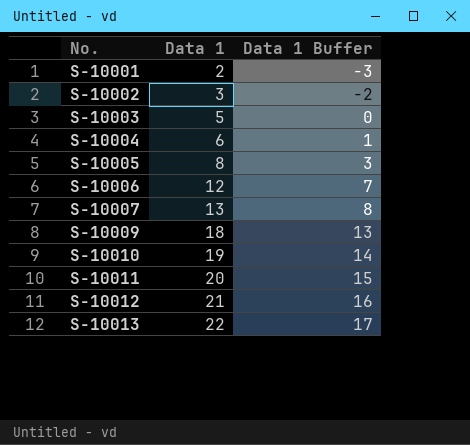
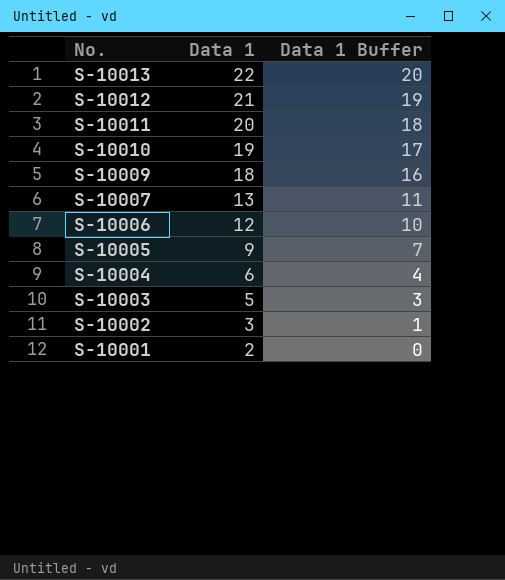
row order: No. ascending -> No. descending
column Data 1 Buffer | formula: [Data 1] - 5 -> [Data 1] - 2
S-10005 | Data 1: 8 -> 9

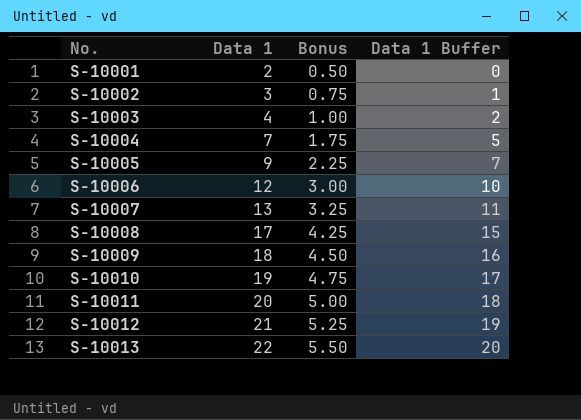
row order: No. descending -> No. ascending
column Bonus | formula: none -> [Data 1] * 0.25
S-10003 | Data 1: 5 -> 4
S-10003 | Data 1 Buffer: 3 -> 2
S-10004 | Data 1: 6 -> 7
S-10004 | Data 1 Buffer: 4 -> 5
row S-10008: none -> 17 | 4.25 | 15

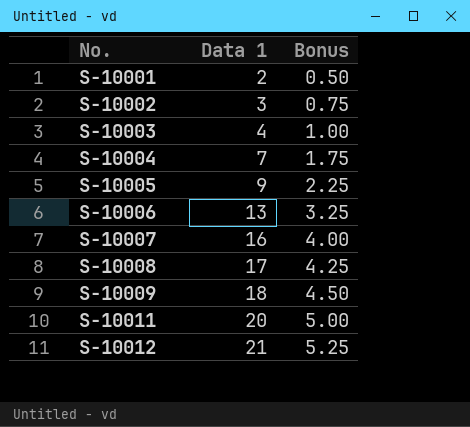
column Data 1 Buffer | formula: [Data 1] - 2 -> none
row S-10010: 19 | 4.75 | 17 -> none
row S-10013: 22 | 5.50 | 20 -> none
S-10006 | Data 1: 12 -> 13
S-10006 | Bonus: 3.00 -> 3.25
S-10007 | Data 1: 13 -> 16
S-10007 | Bonus: 3.25 -> 4.00

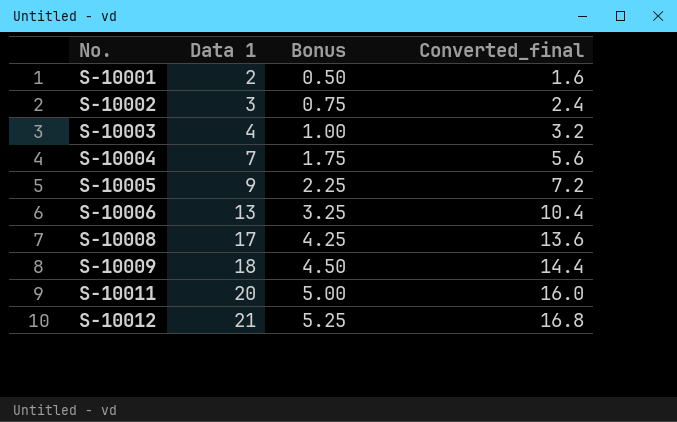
column Converted_final | formula: none -> [Data 1] * 0.8
row S-10007: 16 | 4.00 -> none

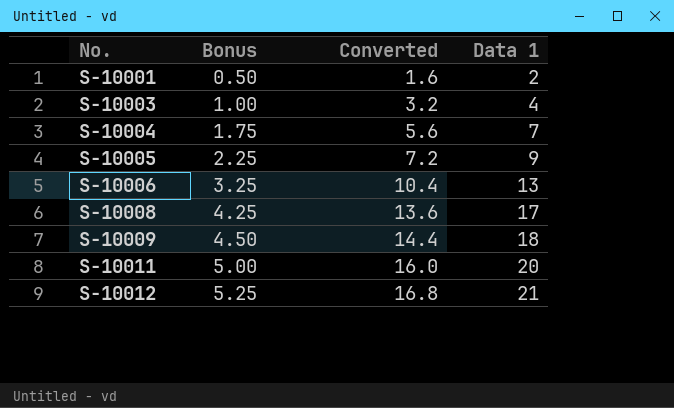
column name: Converted_final -> Converted
column Data 1 | position: 2 -> 4
row S-10002: 3 | 0.75 | 2.4 -> none

